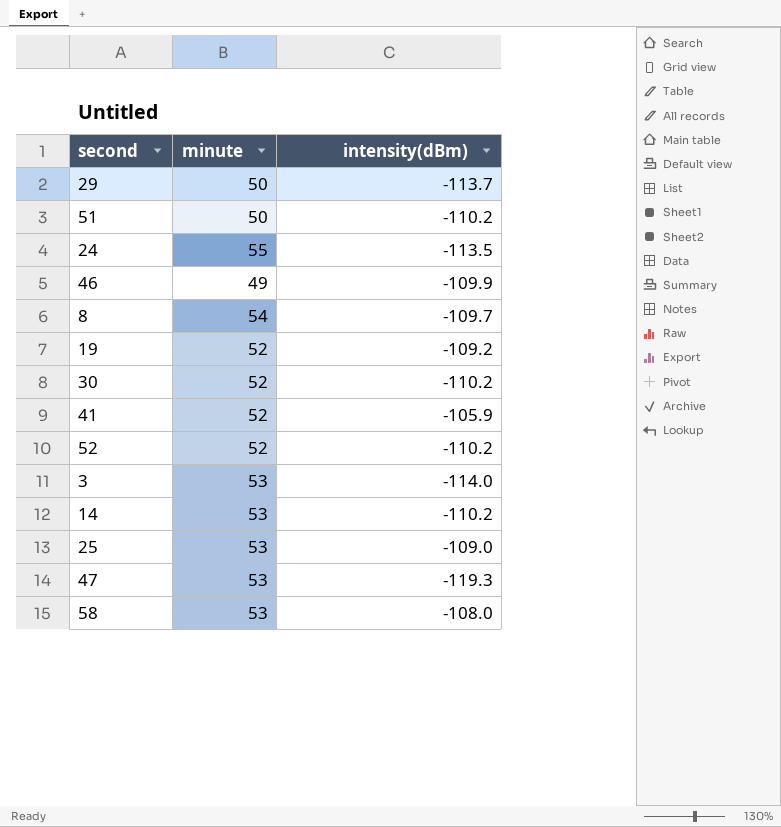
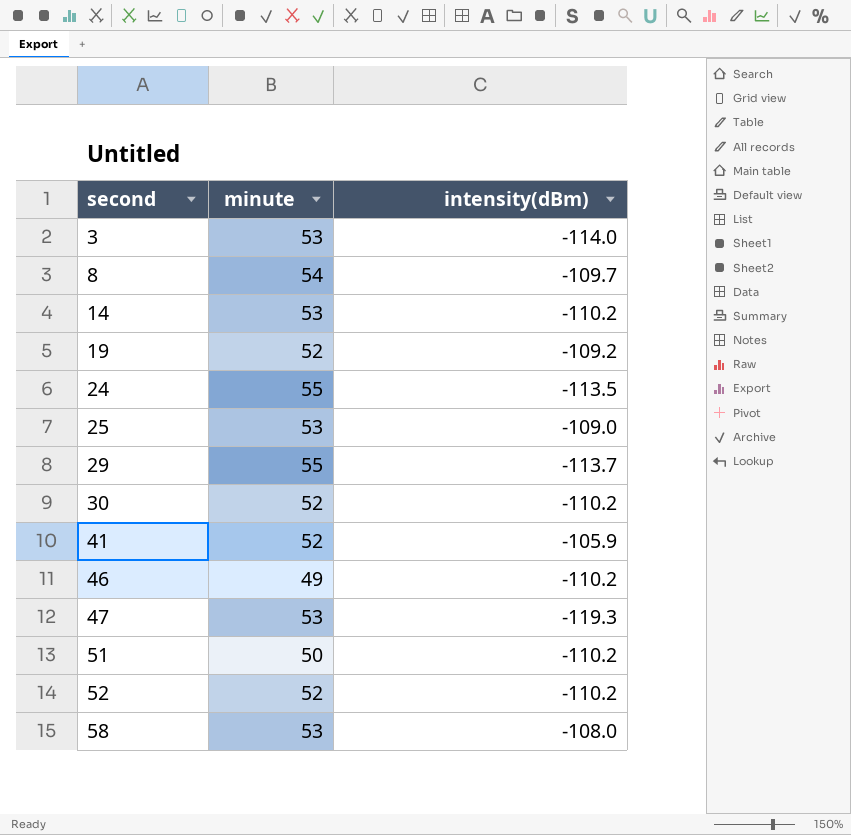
row order: none -> second ascending
29 | minute: 50 -> 55
46 | intensity(dBm): -109.9 -> -110.2

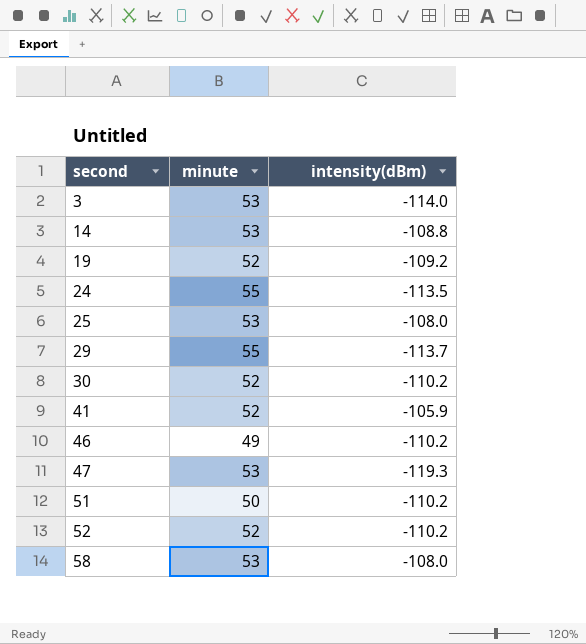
row 8: 54 | -109.7 -> none
14 | intensity(dBm): -110.2 -> -108.8
25 | intensity(dBm): -109.0 -> -108.0

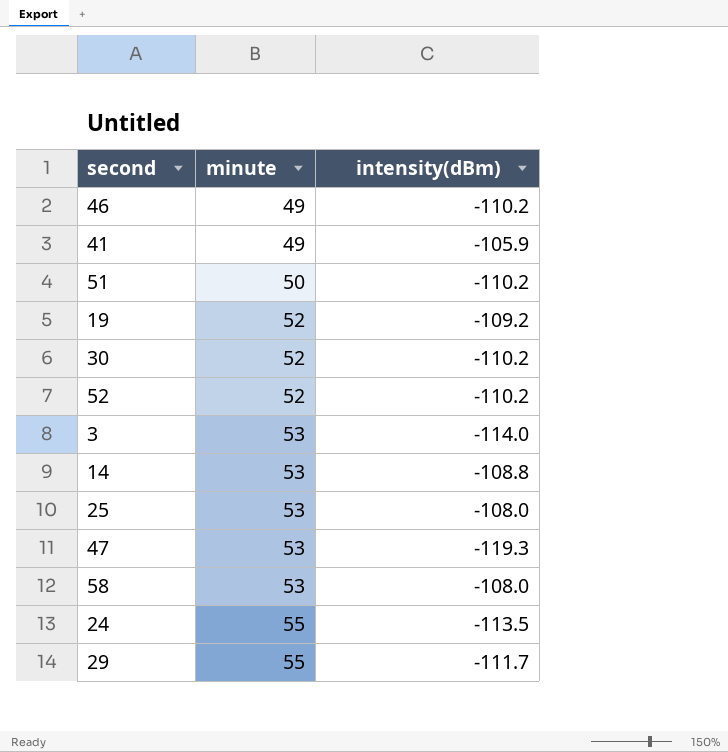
row order: second ascending -> minute ascending
41 | minute: 52 -> 49
29 | intensity(dBm): -113.7 -> -111.7

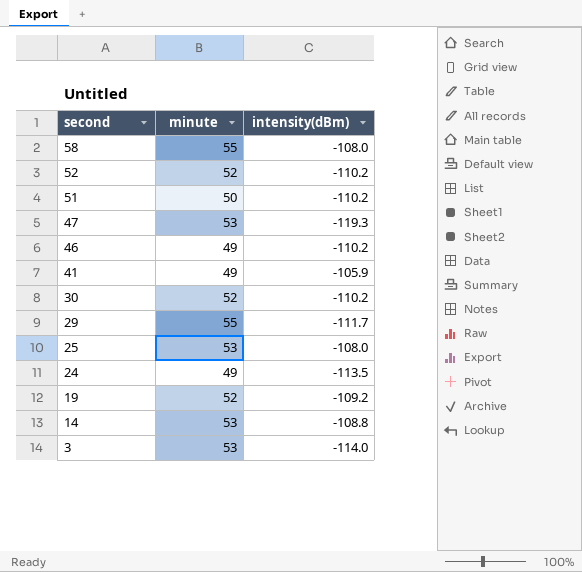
row order: minute ascending -> second descending
58 | minute: 53 -> 55
24 | minute: 55 -> 49

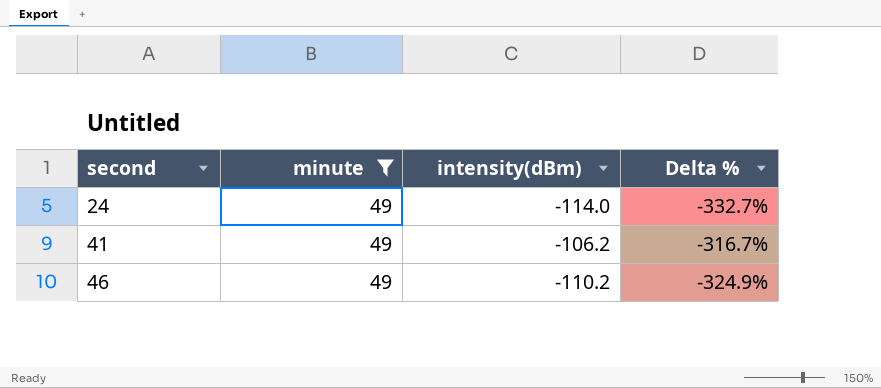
filter: none -> minute = 49
row order: second descending -> second ascending
column Delta % | formula: none -> ([intensity(dBm)] - [minute]) / [minute]
24 | intensity(dBm): -113.5 -> -114.0
41 | intensity(dBm): -105.9 -> -106.2

